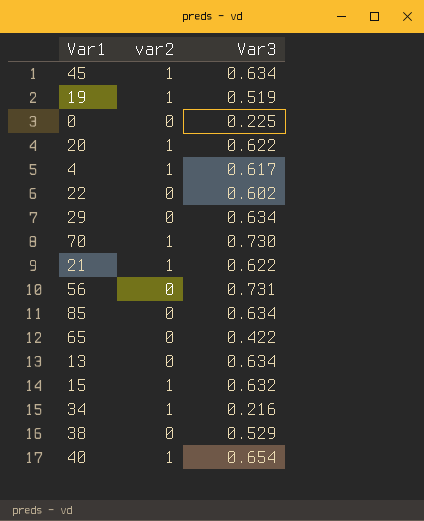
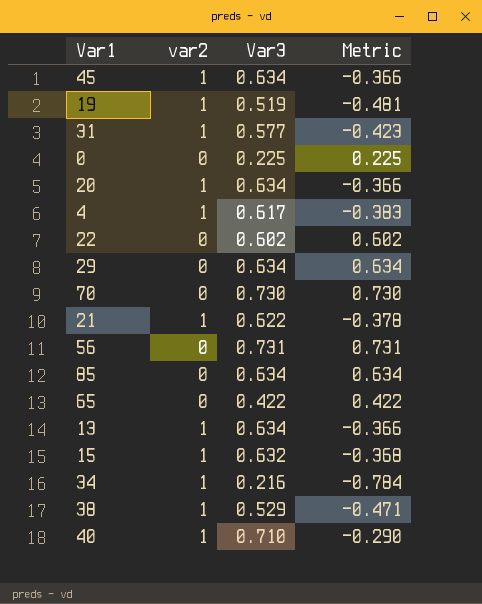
column Metric | formula: none -> [Var3] - [var2]
row 31: none -> 1 | 0.577 | -0.423
20 | Var3: 0.622 -> 0.634
70 | var2: 1 -> 0
13 | var2: 0 -> 1
38 | var2: 0 -> 1
40 | Var3: 0.654 -> 0.710

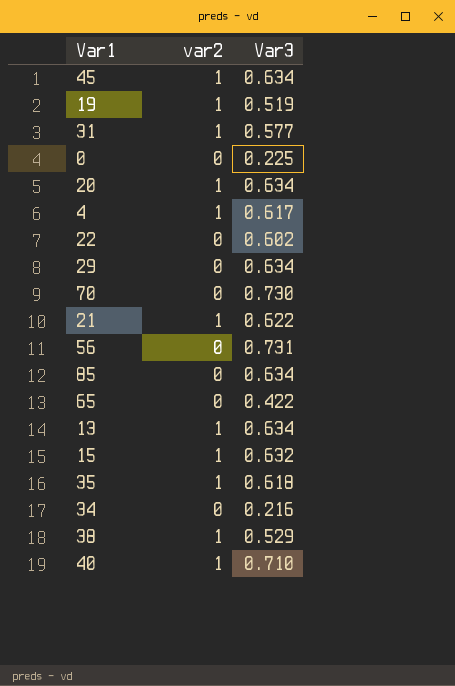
column Metric | formula: [Var3] - [var2] -> none
row 35: none -> 1 | 0.618
34 | var2: 1 -> 0

